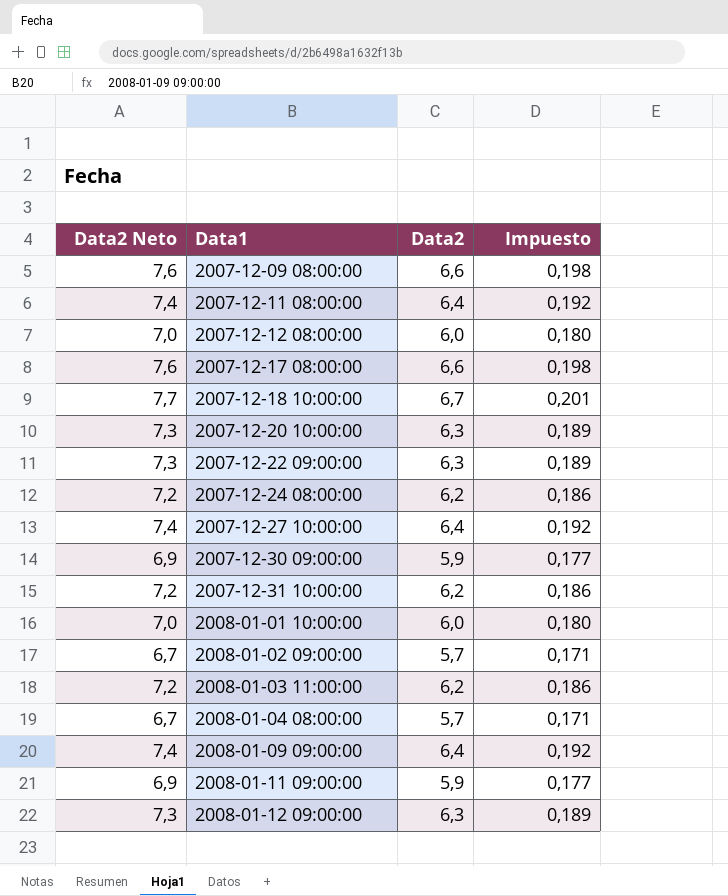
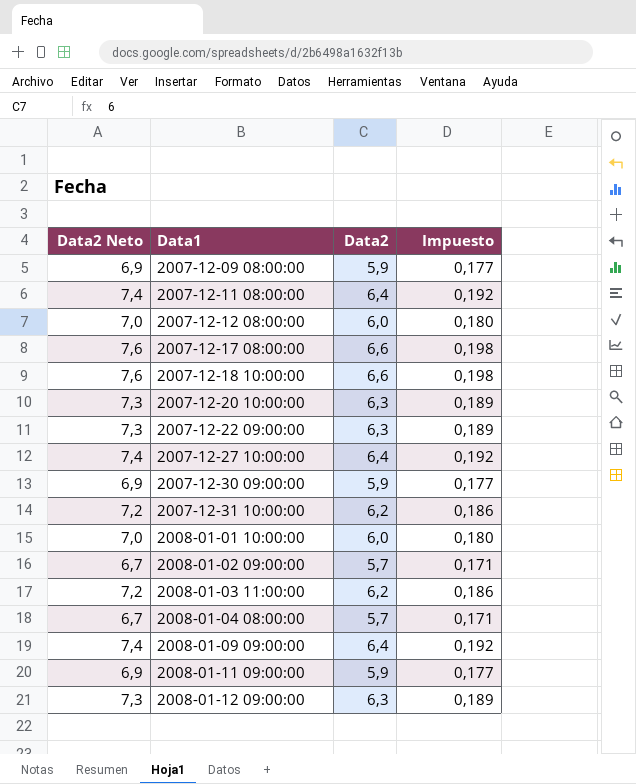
row 2007-12-24 08:00:00: 7,2 | 6,2 | 0,186 -> none
2007-12-09 08:00:00 | Data2 Neto: 7,6 -> 6,9
2007-12-09 08:00:00 | Data2: 6,6 -> 5,9
2007-12-09 08:00:00 | Impuesto: 0,198 -> 0,177
2007-12-18 10:00:00 | Data2 Neto: 7,7 -> 7,6
2007-12-18 10:00:00 | Data2: 6,7 -> 6,6
2007-12-18 10:00:00 | Impuesto: 0,201 -> 0,198

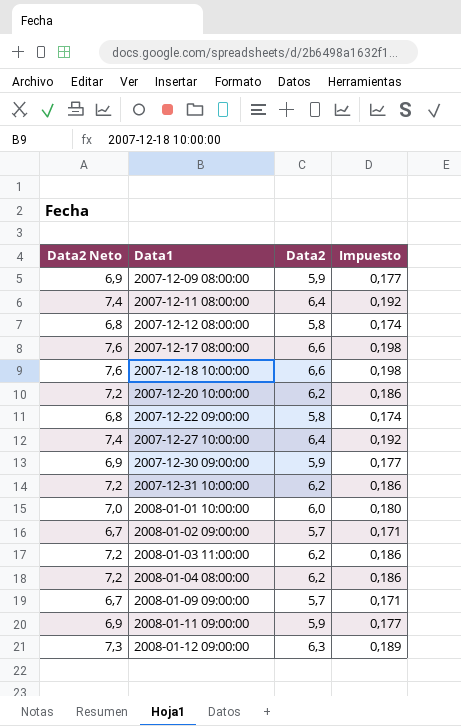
2007-12-12 08:00:00 | Data2 Neto: 7,0 -> 6,8
2007-12-12 08:00:00 | Data2: 6,0 -> 5,8
2007-12-12 08:00:00 | Impuesto: 0,180 -> 0,174
2007-12-20 10:00:00 | Data2 Neto: 7,3 -> 7,2
2007-12-20 10:00:00 | Data2: 6,3 -> 6,2
2007-12-20 10:00:00 | Impuesto: 0,189 -> 0,186
2007-12-22 09:00:00 | Data2 Neto: 7,3 -> 6,8
2007-12-22 09:00:00 | Data2: 6,3 -> 5,8
2007-12-22 09:00:00 | Impuesto: 0,189 -> 0,174
2008-01-04 08:00:00 | Data2 Neto: 6,7 -> 7,2
2008-01-04 08:00:00 | Data2: 5,7 -> 6,2
2008-01-04 08:00:00 | Impuesto: 0,171 -> 0,186
2008-01-09 09:00:00 | Data2 Neto: 7,4 -> 6,7
2008-01-09 09:00:00 | Data2: 6,4 -> 5,7
2008-01-09 09:00:00 | Impuesto: 0,192 -> 0,171

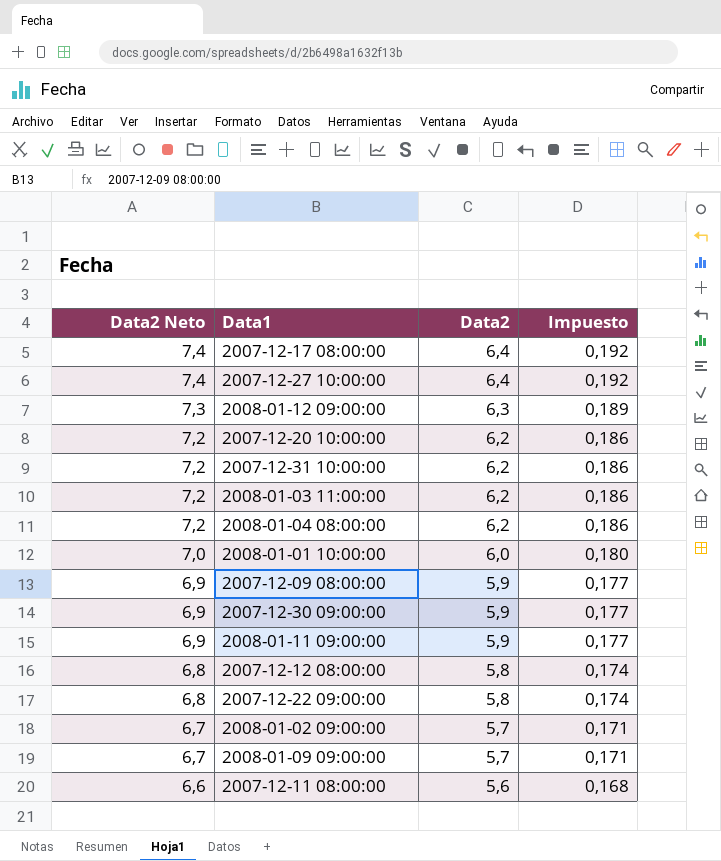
row order: Data1 ascending -> Data2 Neto descending
row 2007-12-18 10:00:00: 7,6 | 6,6 | 0,198 -> none
2007-12-17 08:00:00 | Data2 Neto: 7,6 -> 7,4
2007-12-17 08:00:00 | Data2: 6,6 -> 6,4
2007-12-17 08:00:00 | Impuesto: 0,198 -> 0,192
2007-12-11 08:00:00 | Data2 Neto: 7,4 -> 6,6
2007-12-11 08:00:00 | Data2: 6,4 -> 5,6
2007-12-11 08:00:00 | Impuesto: 0,192 -> 0,168

